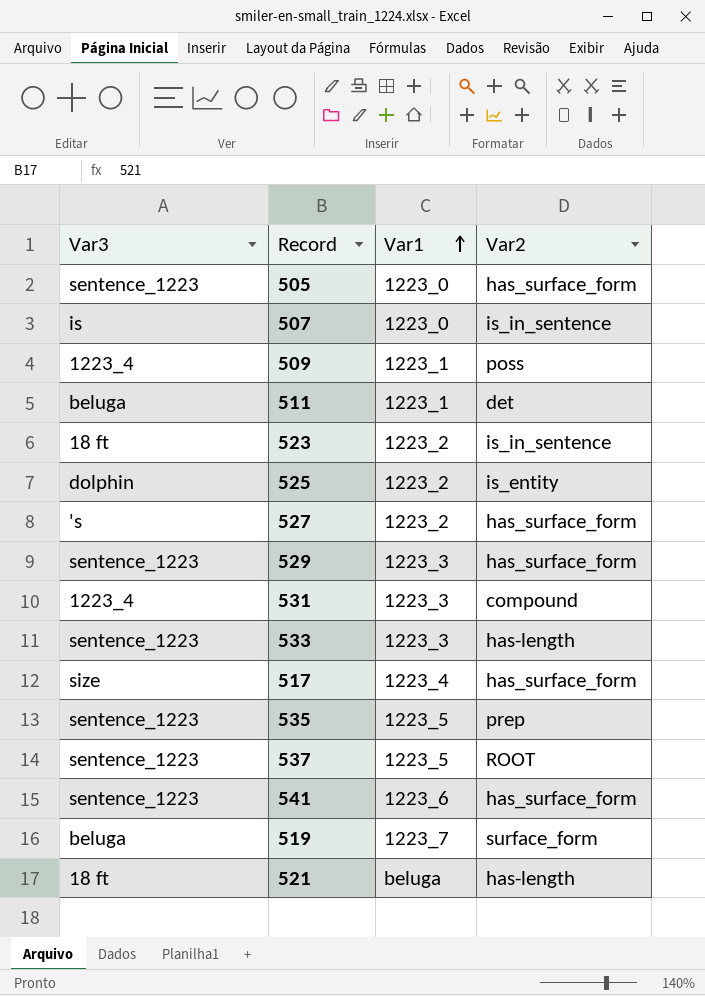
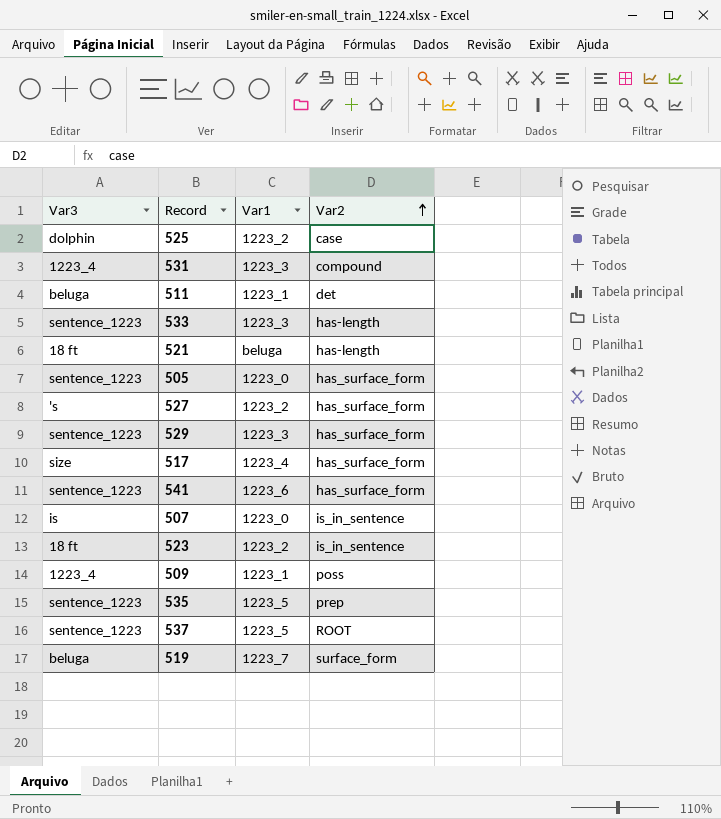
row order: Var1 ascending -> Var2 ascending
525 | Var2: is_entity -> case

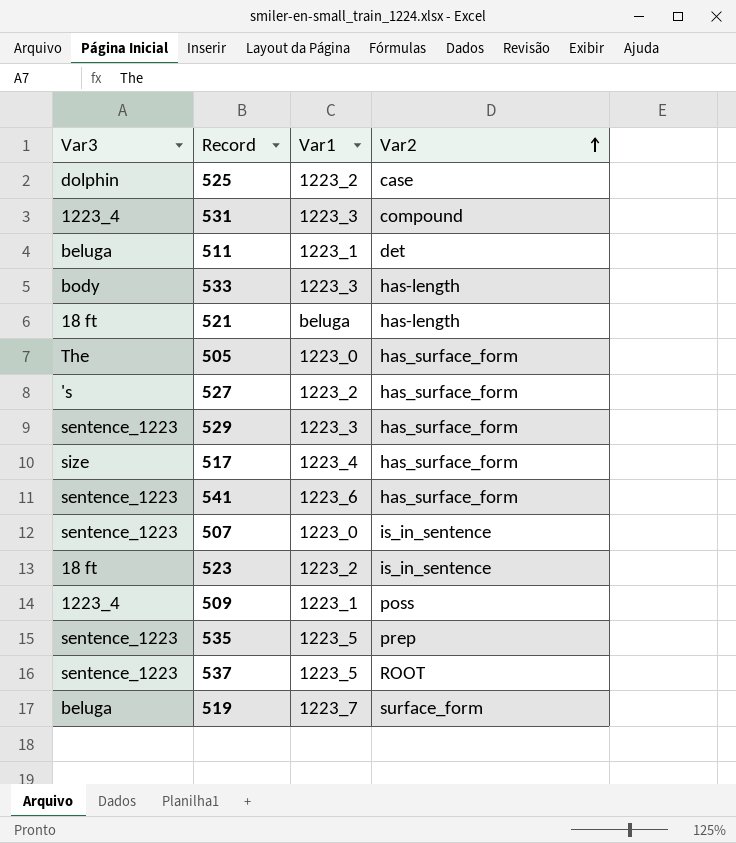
533 | Var3: sentence_1223 -> body
505 | Var3: sentence_1223 -> The
507 | Var3: is -> sentence_1223

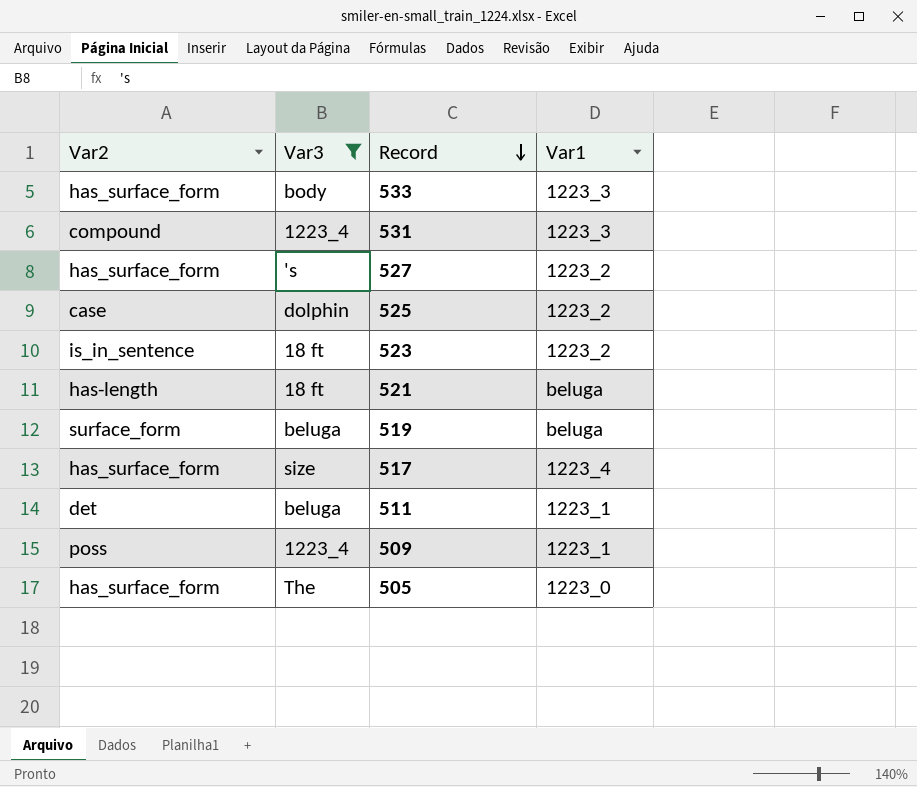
filter: none -> Var3 != sentence_1223
row order: Var2 ascending -> Record descending
column Var2 | position: 4 -> 1
533 | Var2: has-length -> has_surface_form
519 | Var1: 1223_7 -> beluga

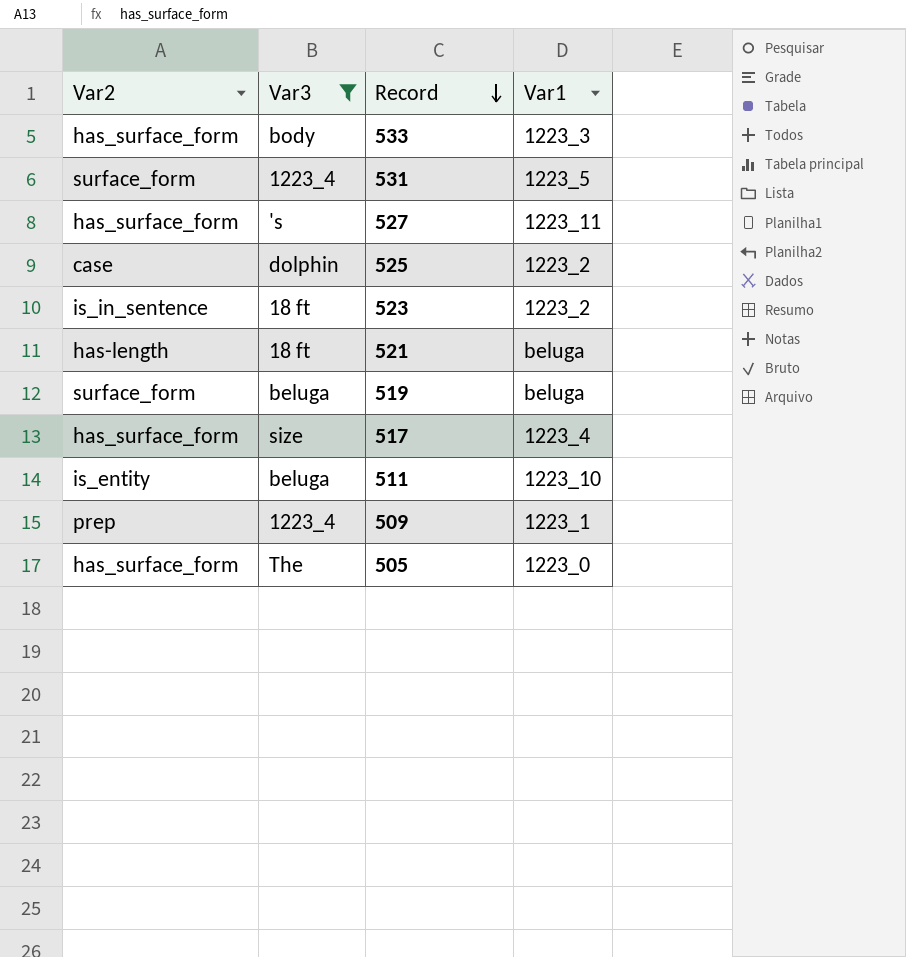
531 | Var2: compound -> surface_form
531 | Var1: 1223_3 -> 1223_5
527 | Var1: 1223_2 -> 1223_11
511 | Var2: det -> is_entity
511 | Var1: 1223_1 -> 1223_10
509 | Var2: poss -> prep

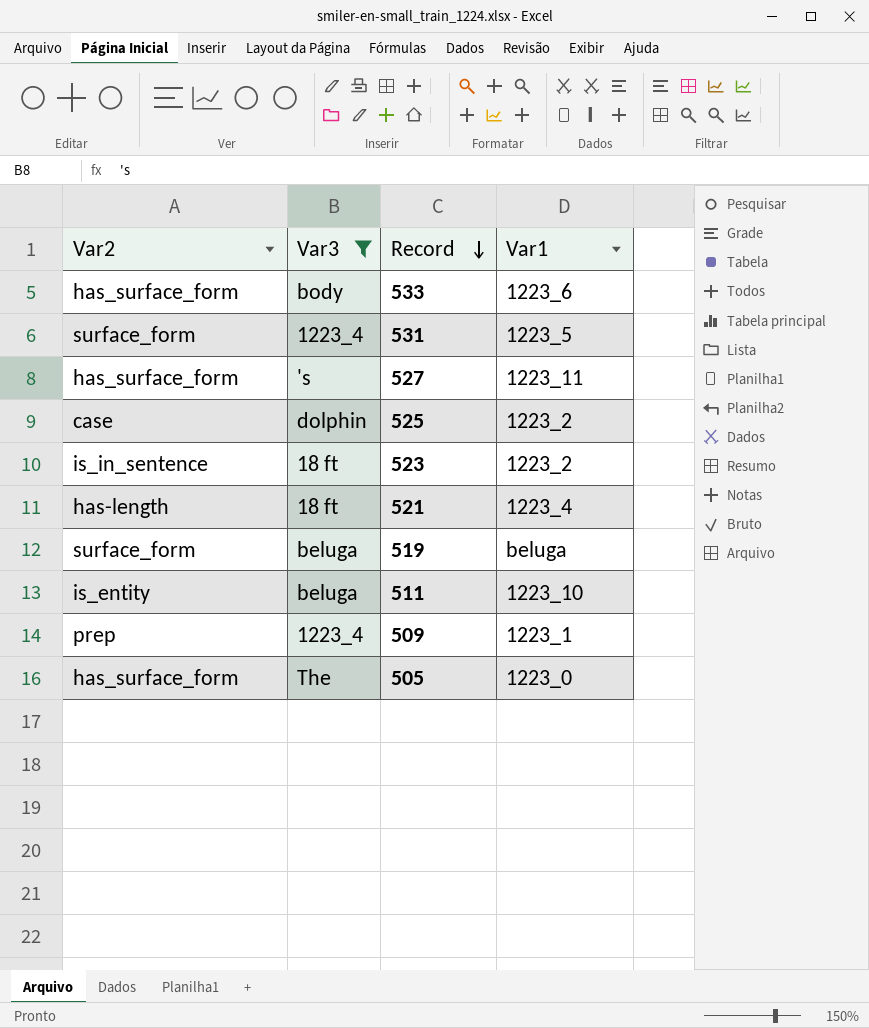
row 517: has_surface_form | size | 1223_4 -> none
533 | Var1: 1223_3 -> 1223_6
521 | Var1: beluga -> 1223_4

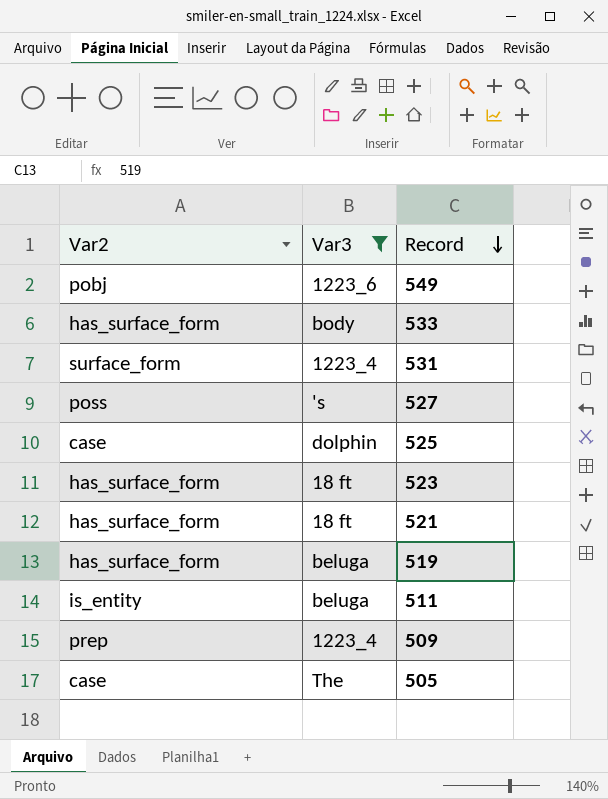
column Var1 | position: 4 -> none
row 549: none -> pobj | 1223_6
527 | Var2: has_surface_form -> poss
523 | Var2: is_in_sentence -> has_surface_form
521 | Var2: has-length -> has_surface_form
519 | Var2: surface_form -> has_surface_form
505 | Var2: has_surface_form -> case

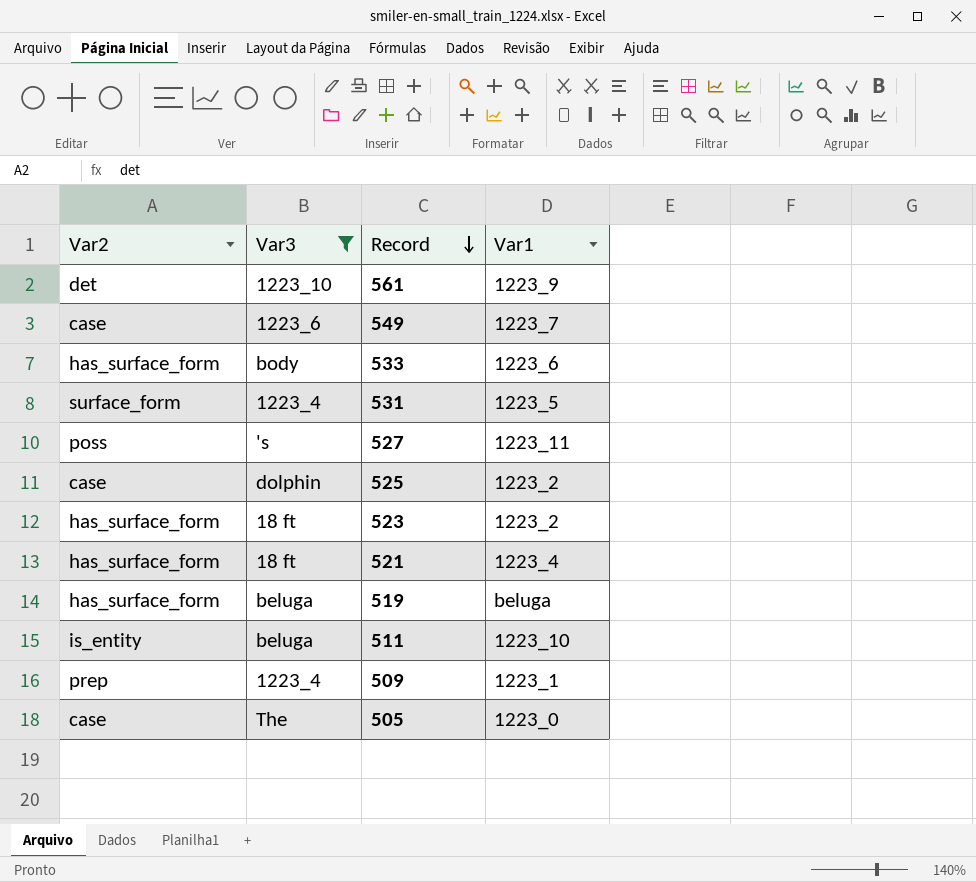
column Var1 | position: none -> 4
row 561: none -> det | 1223_10 | 1223_9
549 | Var2: pobj -> case

